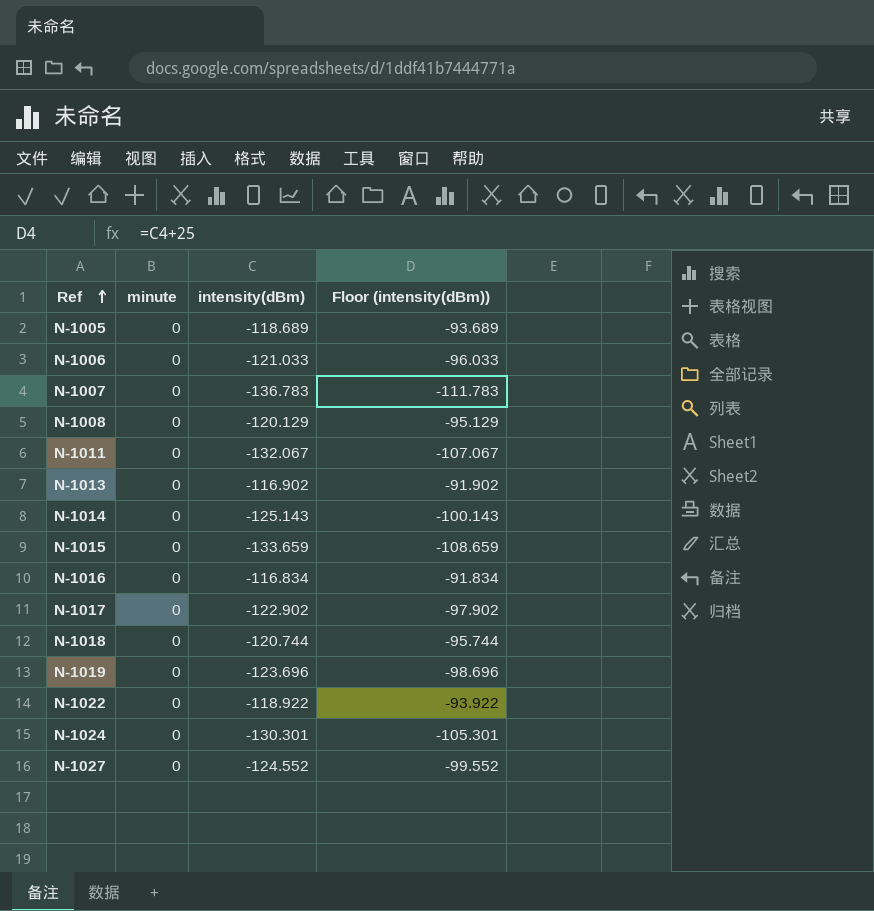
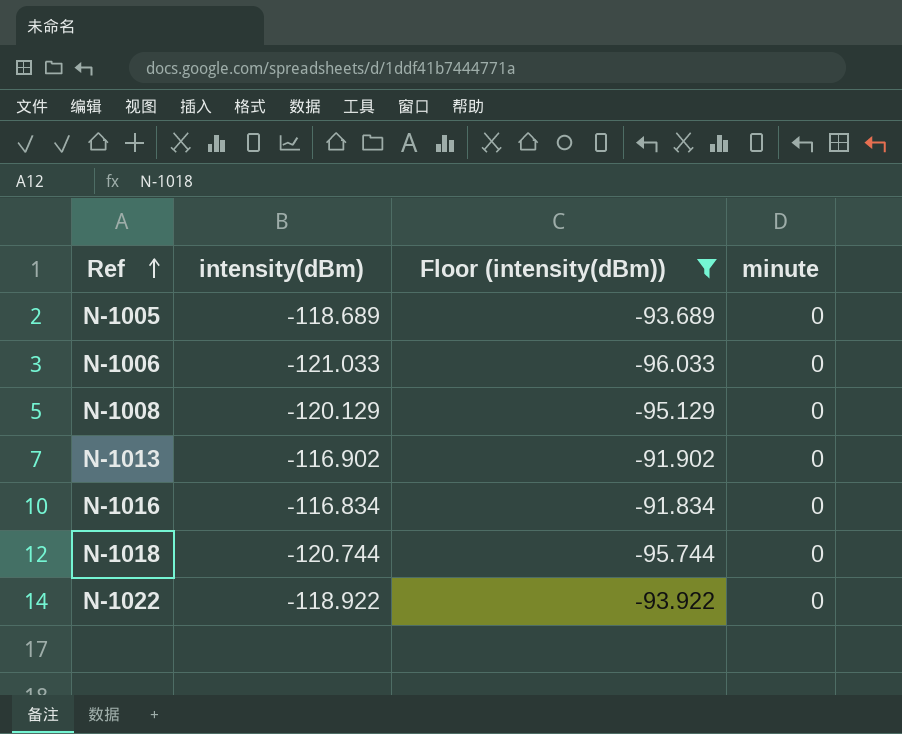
filter: none -> Floor (intensity(dBm)) >= -96.033
column minute | position: 2 -> 4

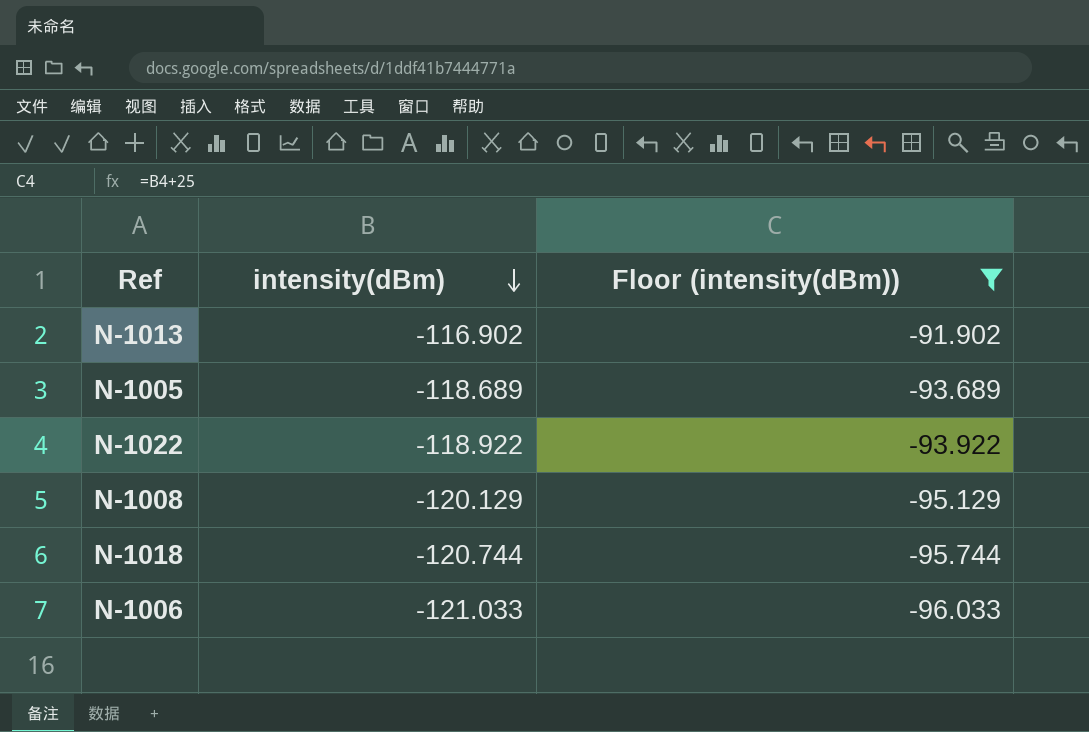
row order: Ref ascending -> intensity(dBm) descending
column minute | position: 4 -> none
row N-1016: -116.834 | -91.834 | 0 -> none

